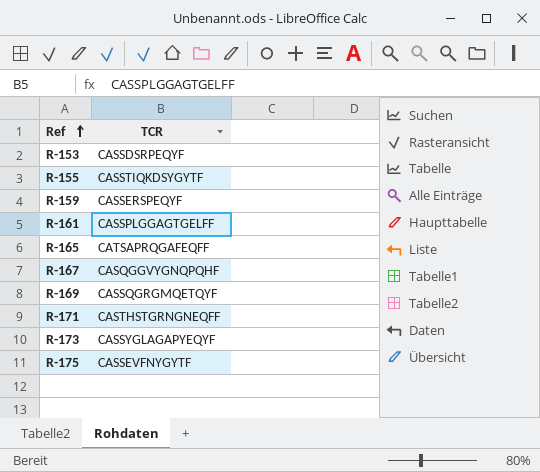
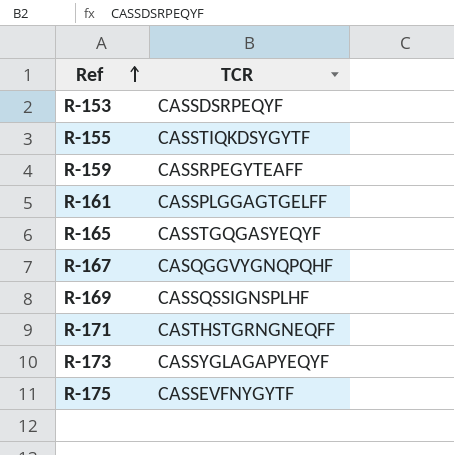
R-159 | TCR: CASSERSPEQYF -> CASSRPEGYTEAFF
R-165 | TCR: CATSAPRQGAFEQFF -> CASSTGQGASYEQYF
R-169 | TCR: CASSQGRGMQETQYF -> CASSQSSIGNSPLHF

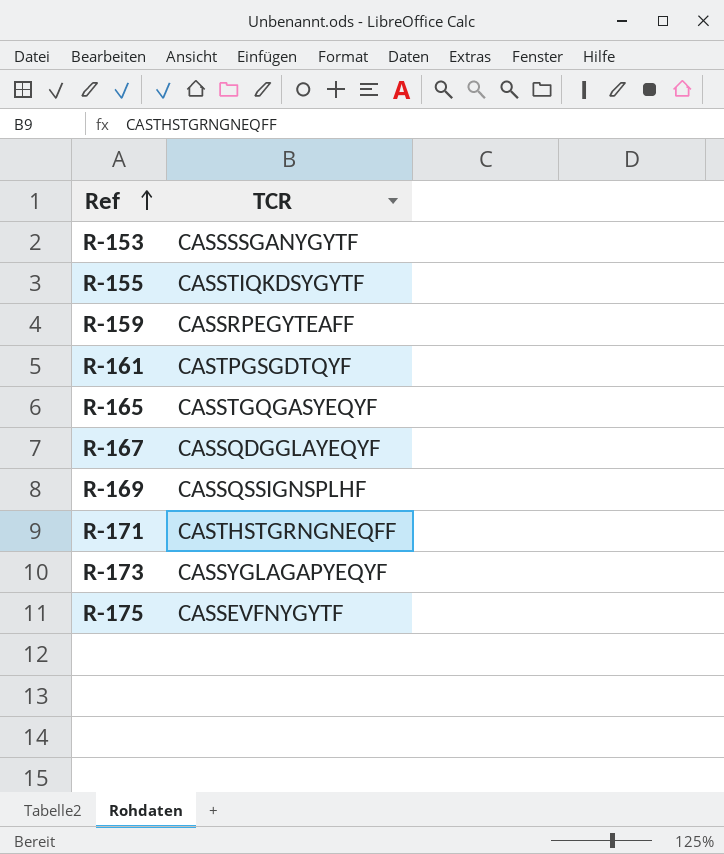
R-153 | TCR: CASSDSRPEQYF -> CASSSSGANYGYTF
R-161 | TCR: CASSPLGGAGTGELFF -> CASTPGSGDTQYF
R-167 | TCR: CASQGGVYGNQPQHF -> CASSQDGGLAYEQYF

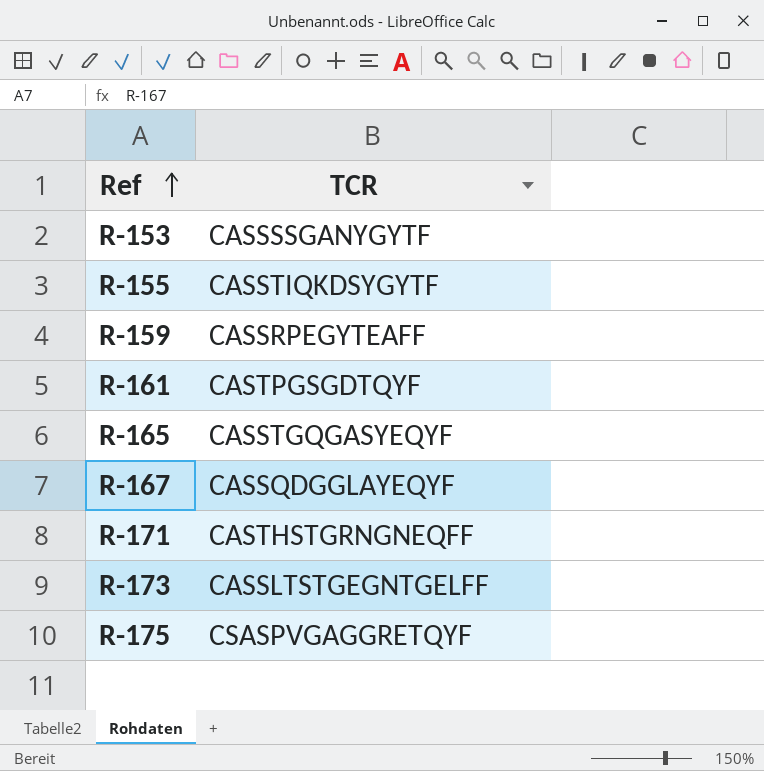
row R-169: CASSQSSIGNSPLHF -> none
R-173 | TCR: CASSYGLAGAPYEQYF -> CASSLTSTGEGNTGELFF
R-175 | TCR: CASSEVFNYGYTF -> CSASPVGAGGRETQYF

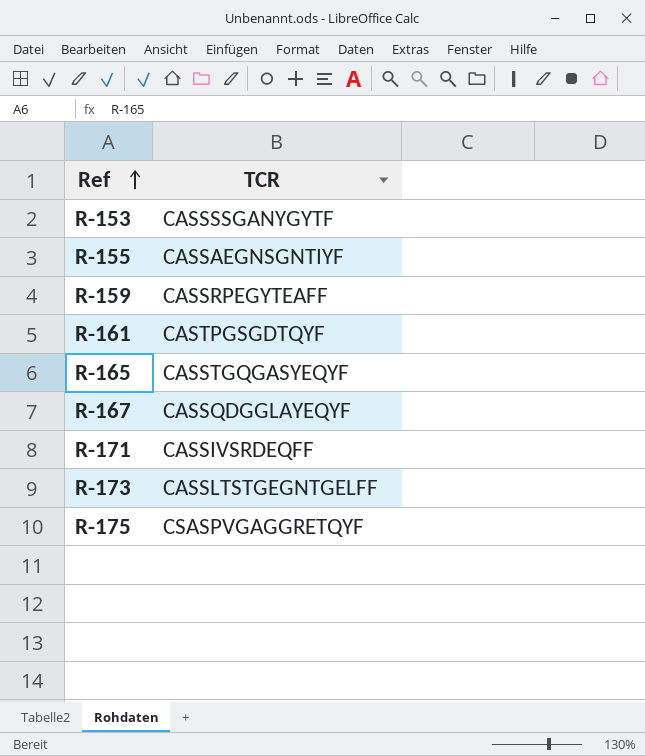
R-155 | TCR: CASSTIQKDSYGYTF -> CASSAEGNSGNTIYF
R-171 | TCR: CASTHSTGRNGNEQFF -> CASSIVSRDEQFF

